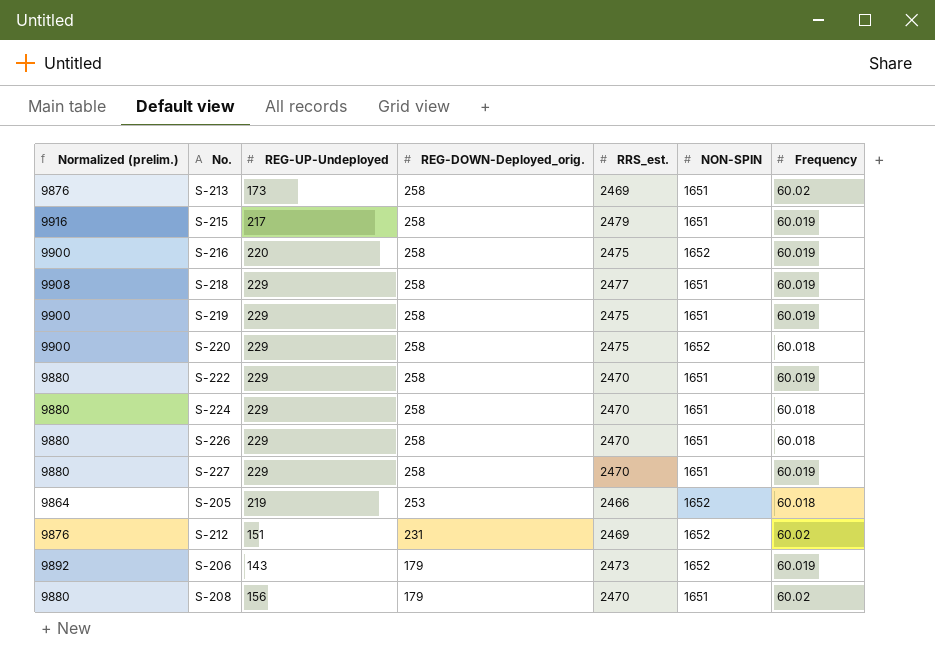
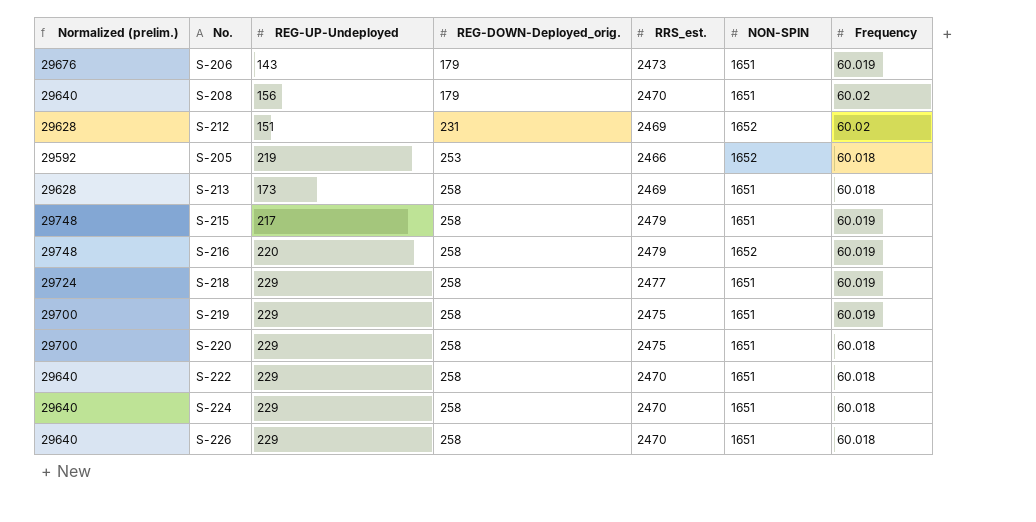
row order: REG-DOWN-Deployed_orig. descending -> REG-DOWN-Deployed_orig. ascending
column Normalized (prelim.) | formula: [RRS_est.] * 4 -> [RRS_est.] * 12
row S-227: 9880 | 229 | 258 | 2470 | 1651 | 60.019 -> none
S-206 | NON-SPIN: 1652 -> 1651
S-213 | Frequency: 60.02 -> 60.018
S-216 | RRS_est.: 2475 -> 2479
S-220 | NON-SPIN: 1652 -> 1651
S-222 | Frequency: 60.019 -> 60.018

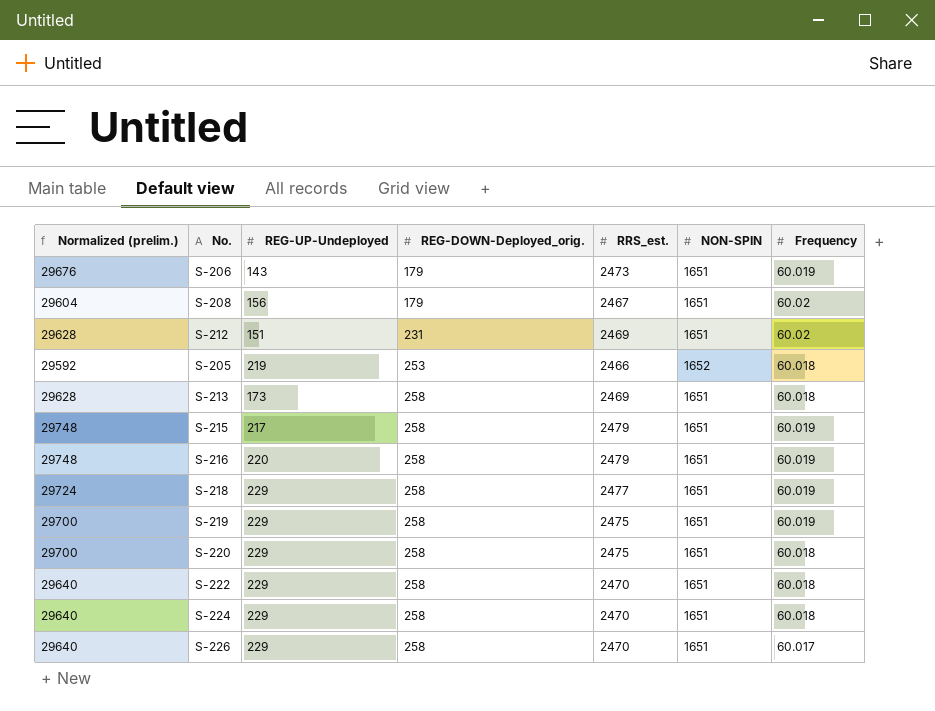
S-208 | Normalized (prelim.): 29640 -> 29604
S-208 | RRS_est.: 2470 -> 2467
S-212 | NON-SPIN: 1652 -> 1651
S-216 | NON-SPIN: 1652 -> 1651
S-226 | Frequency: 60.018 -> 60.017

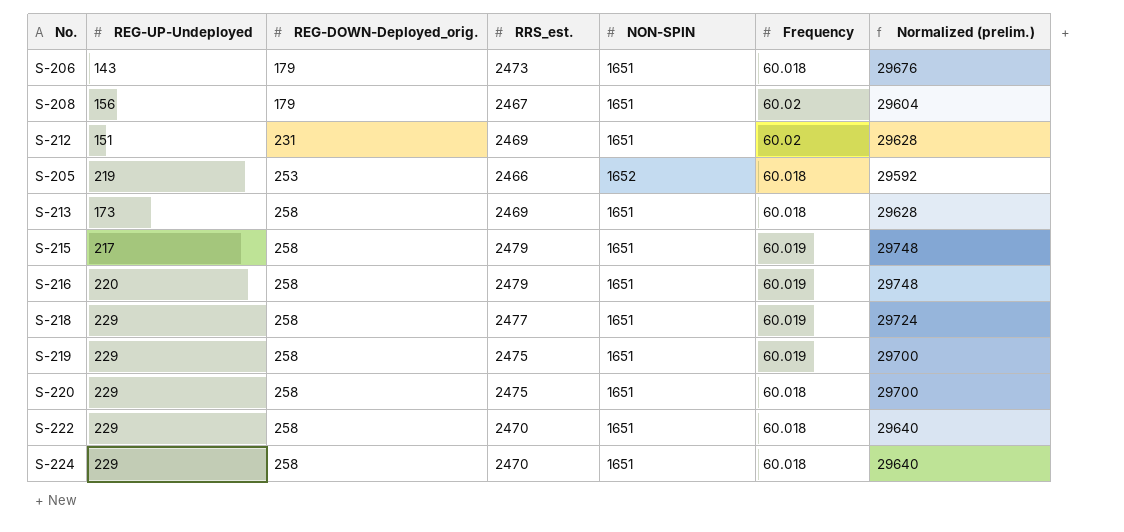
column Normalized (prelim.) | position: 1 -> 7
row S-226: 29640 | 229 | 258 | 2470 | 1651 | 60.017 -> none
S-206 | Frequency: 60.019 -> 60.018

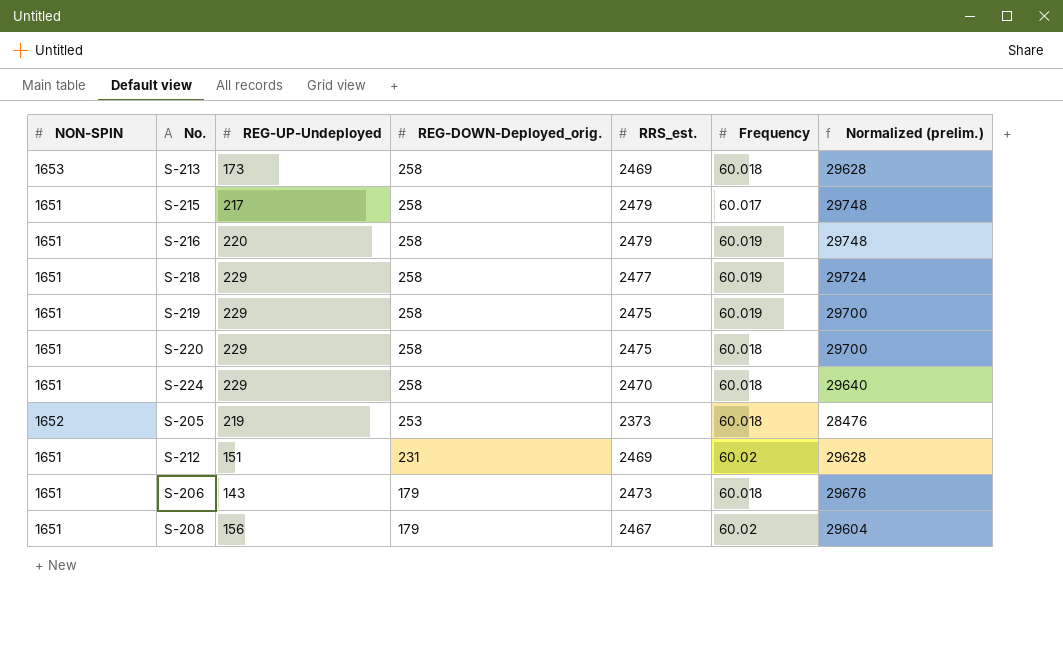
row order: REG-DOWN-Deployed_orig. ascending -> REG-DOWN-Deployed_orig. descending
column NON-SPIN | position: 5 -> 1
row S-222: 229 | 258 | 2470 | 1651 | 60.018 | 29640 -> none
S-213 | NON-SPIN: 1651 -> 1653
S-215 | Frequency: 60.019 -> 60.017
S-205 | RRS_est.: 2466 -> 2373
S-205 | Normalized (prelim.): 29592 -> 28476

